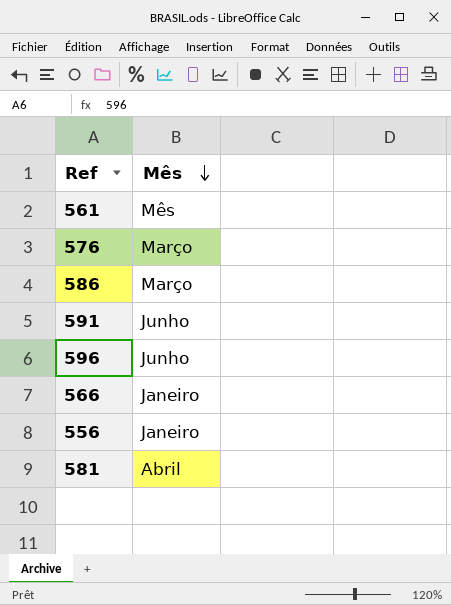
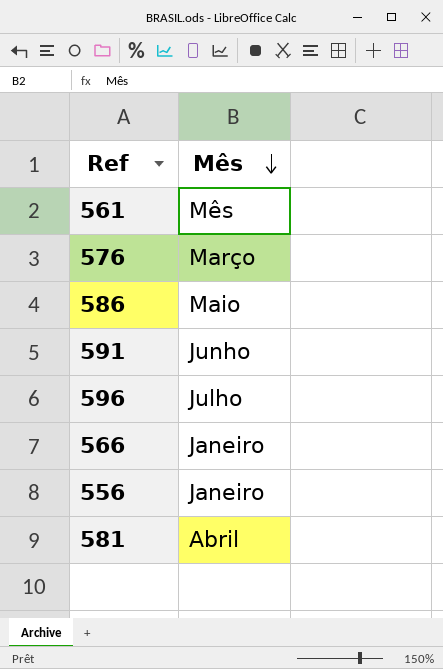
586 | Mês: Março -> Maio
596 | Mês: Junho -> Julho

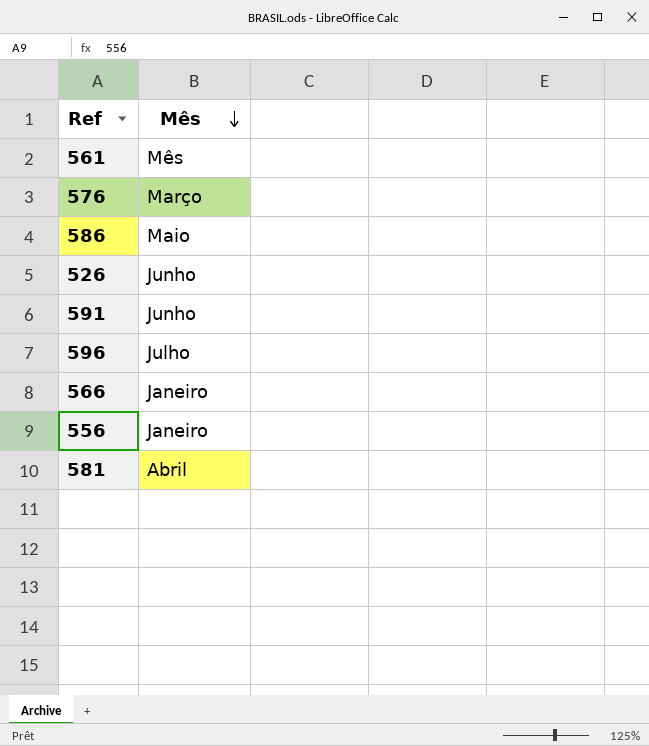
row 526: none -> Junho

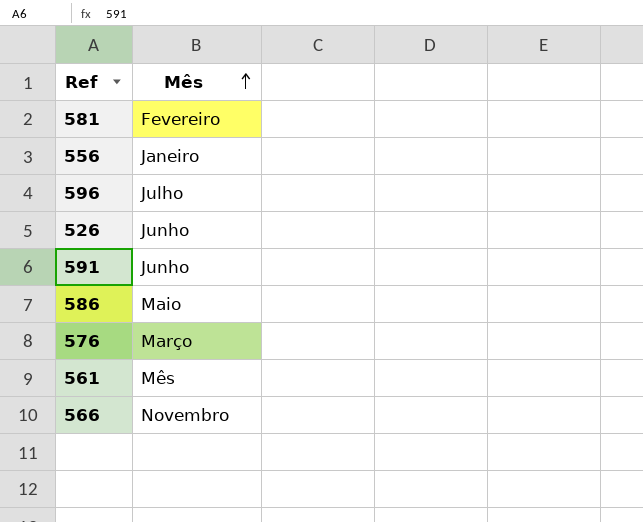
row order: Mês descending -> Mês ascending
581 | Mês: Abril -> Fevereiro
566 | Mês: Janeiro -> Novembro

